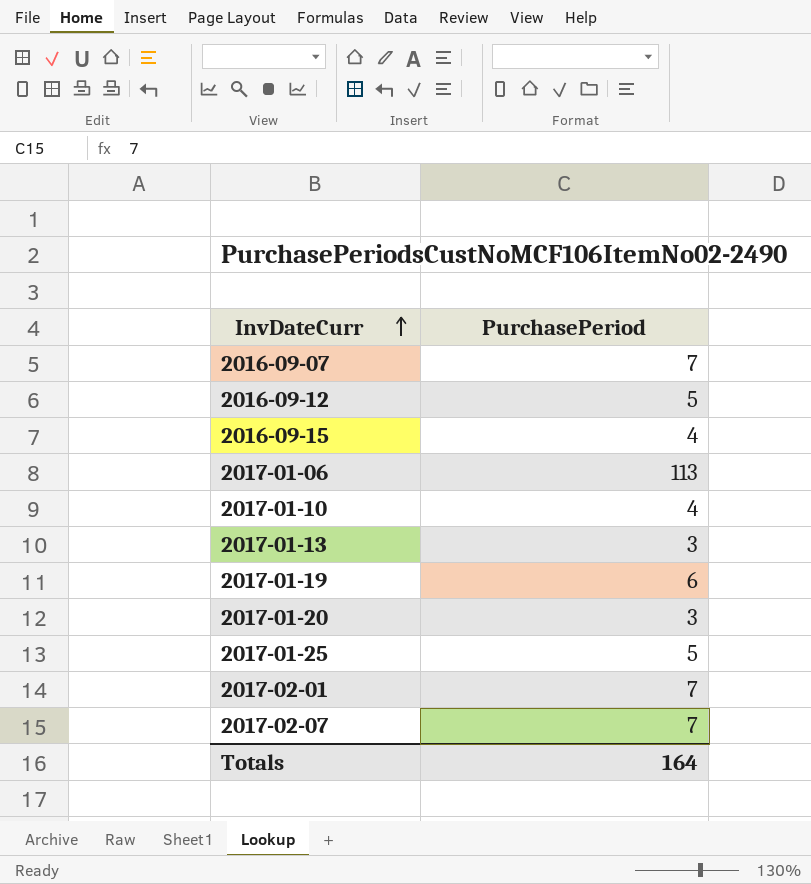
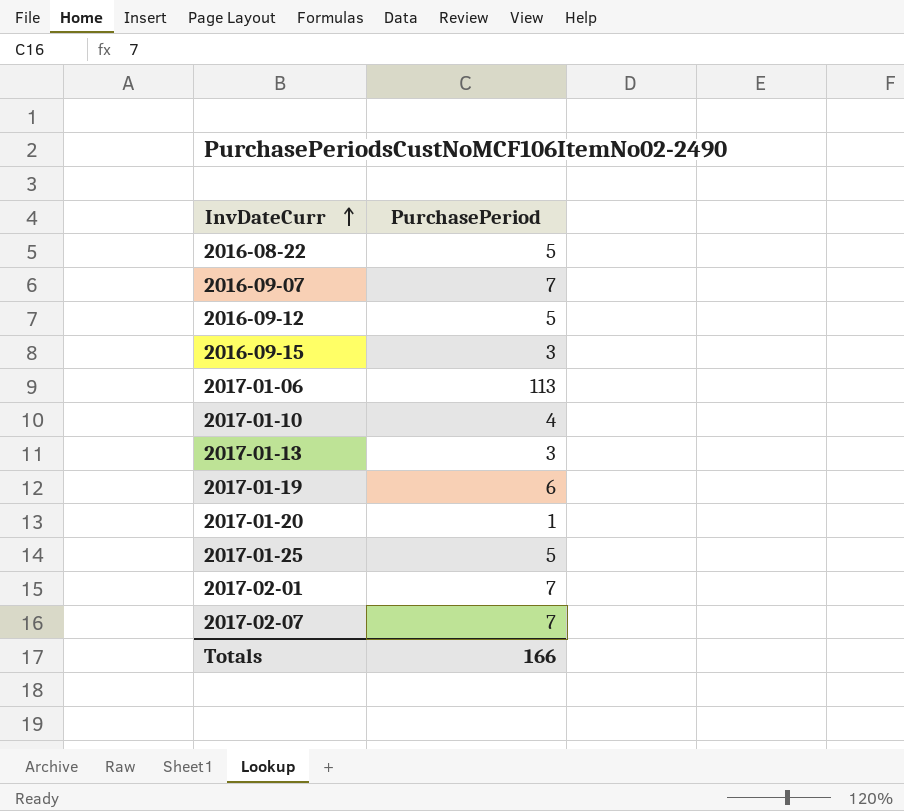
row 2016-08-22: none -> 5
2016-09-15 | PurchasePeriod: 4 -> 3
2017-01-20 | PurchasePeriod: 3 -> 1
Totals | PurchasePeriod: 164 -> 166

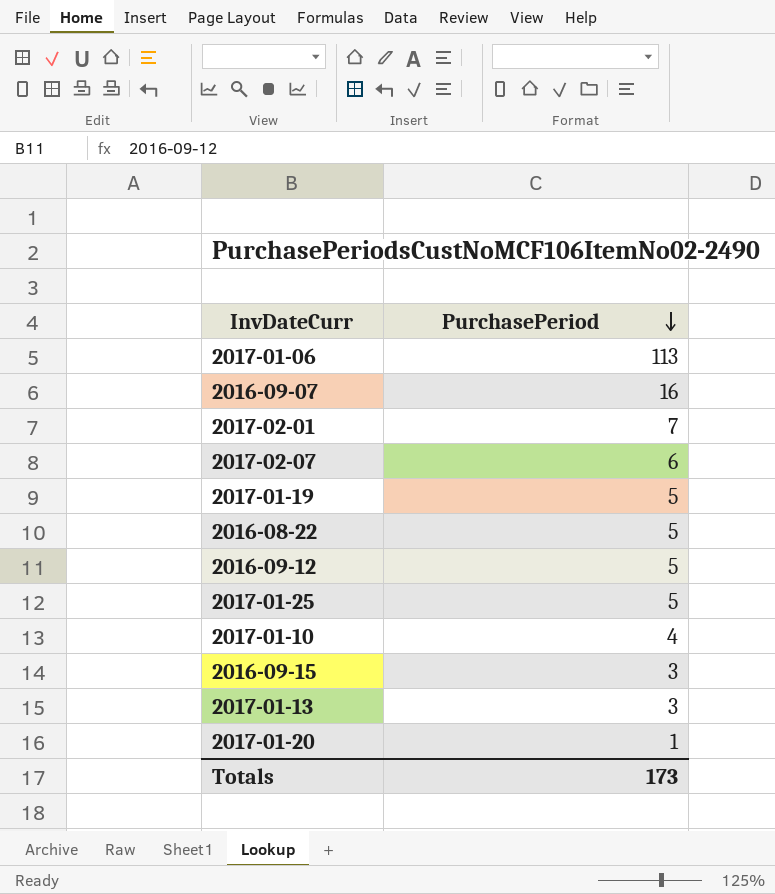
row order: InvDateCurr ascending -> PurchasePeriod descending
2016-09-07 | PurchasePeriod: 7 -> 16
2017-02-07 | PurchasePeriod: 7 -> 6
2017-01-19 | PurchasePeriod: 6 -> 5
Totals | PurchasePeriod: 166 -> 173

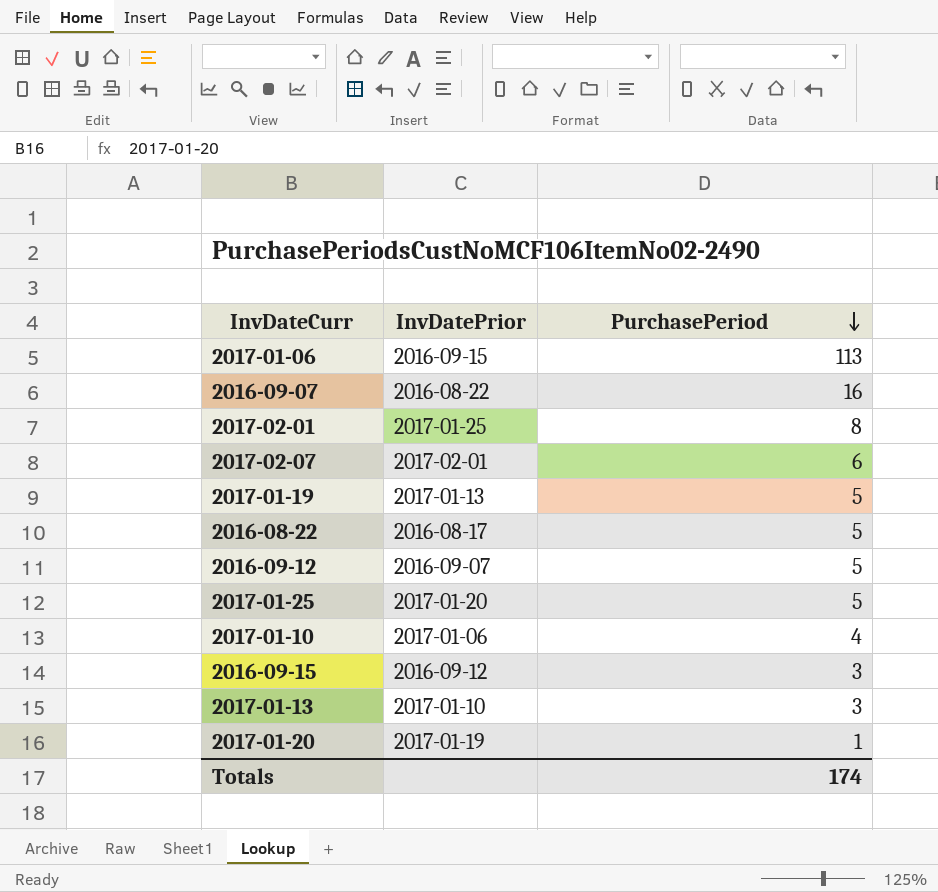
column InvDatePrior | position: none -> 2
2017-02-01 | PurchasePeriod: 7 -> 8
Totals | PurchasePeriod: 173 -> 174

